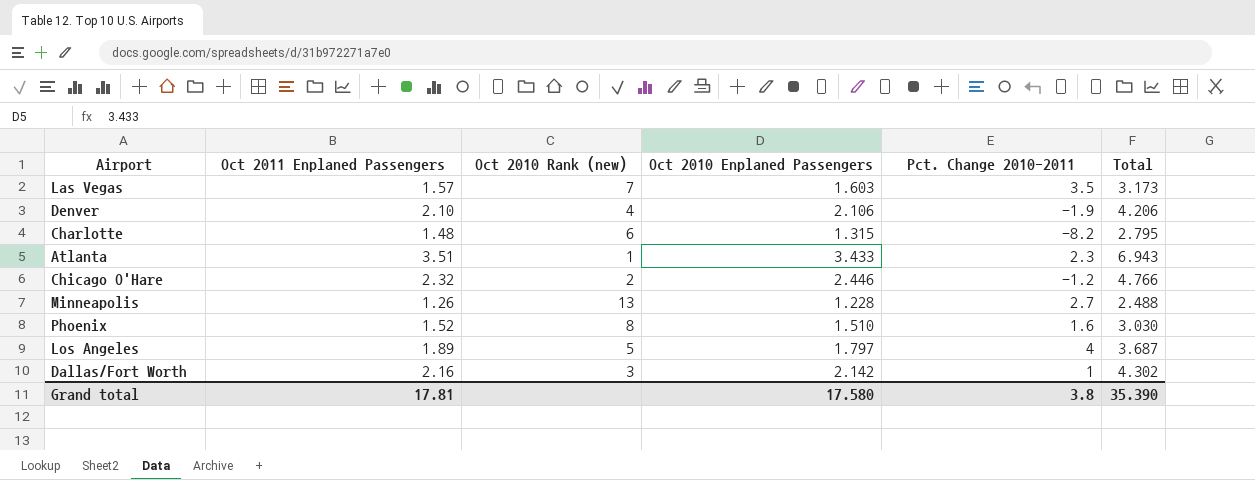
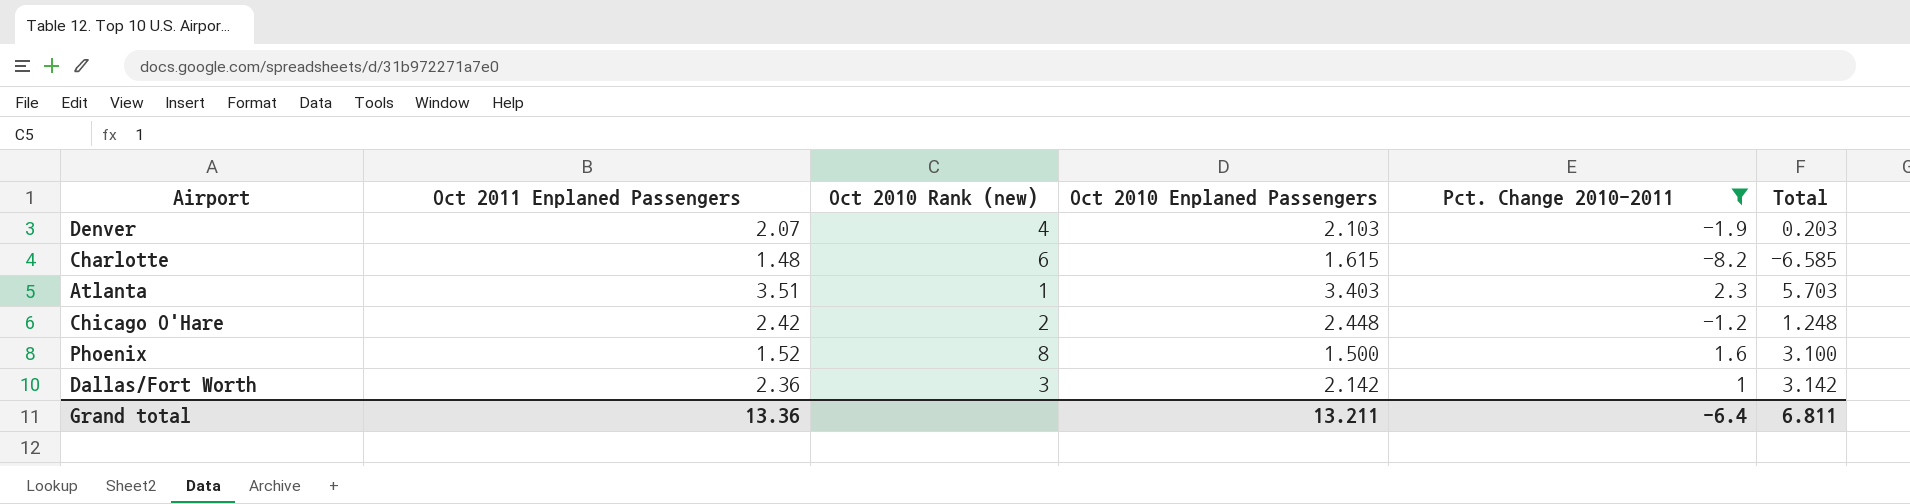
filter: none -> Pct. Change 2010-2011 <= 2.3
column Total | formula: [Oct 2011 Enplaned Passengers] + [Oct 2010 Enplaned Passengers] -> [Oct 2010 Enplaned Passengers] + [Pct. Change 2010-2011]
Denver | Oct 2011 Enplaned Passengers: 2.10 -> 2.07
Denver | Oct 2010 Enplaned Passengers: 2.106 -> 2.103
Charlotte | Oct 2010 Enplaned Passengers: 1.315 -> 1.615
Atlanta | Oct 2010 Enplaned Passengers: 3.433 -> 3.403
Chicago O'Hare | Oct 2011 Enplaned Passengers: 2.32 -> 2.42
Chicago O'Hare | Oct 2010 Enplaned Passengers: 2.446 -> 2.448
Phoenix | Oct 2010 Enplaned Passengers: 1.510 -> 1.500
Dallas/Fort Worth | Oct 2011 Enplaned Passengers: 2.16 -> 2.36
Grand total | Oct 2011 Enplaned Passengers: 17.81 -> 13.36
Grand total | Oct 2010 Enplaned Passengers: 17.580 -> 13.211
Grand total | Pct. Change 2010-2011: 3.8 -> -6.4
Grand total | Total: 35.390 -> 6.811

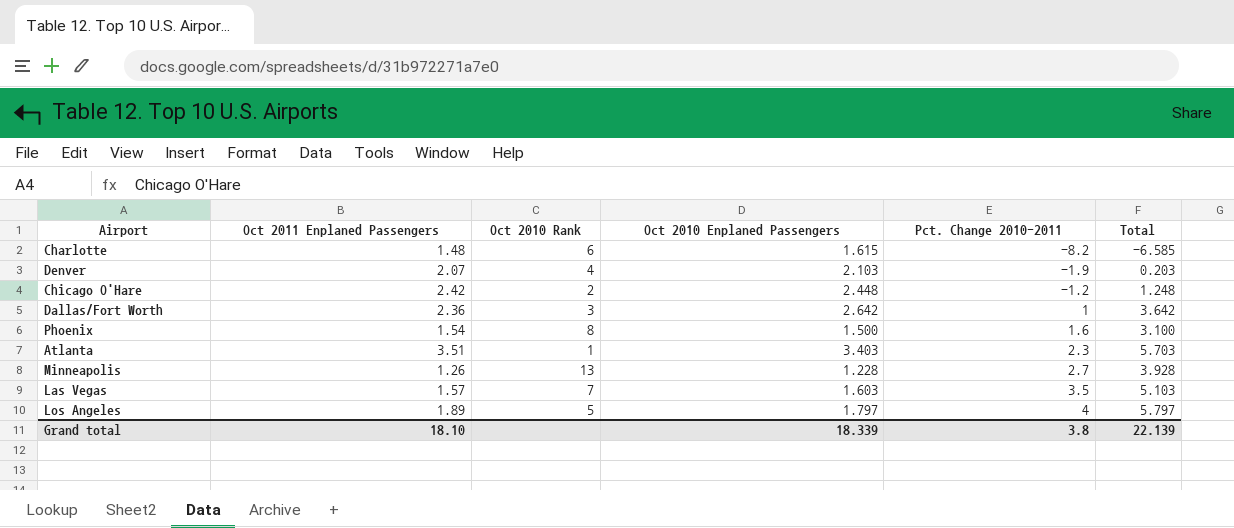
filter: Pct. Change 2010-2011 <= 2.3 -> none
row order: none -> Pct. Change 2010-2011 ascending
column name: Oct 2010 Rank (new) -> Oct 2010 Rank
Dallas/Fort Worth | Oct 2010 Enplaned Passengers: 2.142 -> 2.642
Dallas/Fort Worth | Total: 3.142 -> 3.642
Phoenix | Oct 2011 Enplaned Passengers: 1.52 -> 1.54
Grand total | Oct 2011 Enplaned Passengers: 13.36 -> 18.10
Grand total | Oct 2010 Enplaned Passengers: 13.211 -> 18.339
Grand total | Pct. Change 2010-2011: -6.4 -> 3.8
Grand total | Total: 6.811 -> 22.139

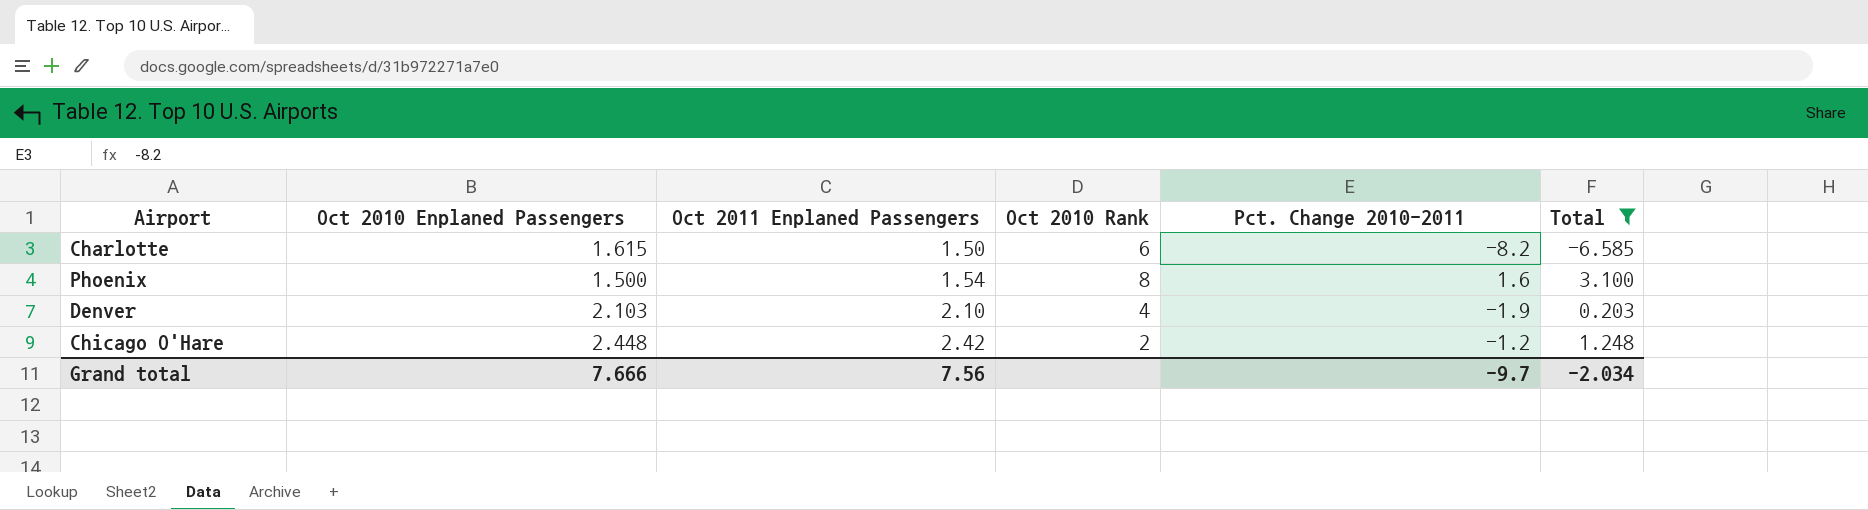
filter: none -> Total <= 3.100
row order: Pct. Change 2010-2011 ascending -> Oct 2011 Enplaned Passengers ascending
column Oct 2010 Enplaned Passengers | position: 4 -> 2
Charlotte | Oct 2011 Enplaned Passengers: 1.48 -> 1.50
Denver | Oct 2011 Enplaned Passengers: 2.07 -> 2.10
Grand total | Oct 2010 Enplaned Passengers: 18.339 -> 7.666
Grand total | Oct 2011 Enplaned Passengers: 18.10 -> 7.56
Grand total | Pct. Change 2010-2011: 3.8 -> -9.7
Grand total | Total: 22.139 -> -2.034

